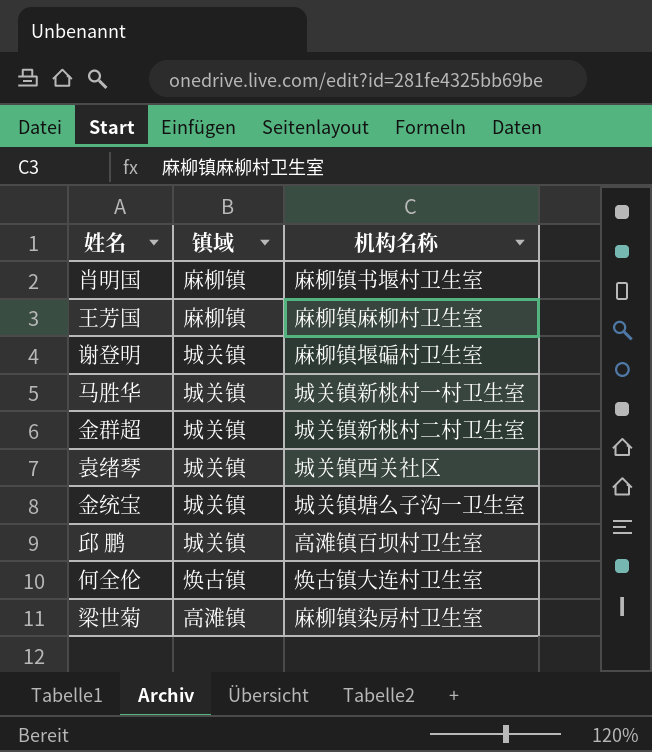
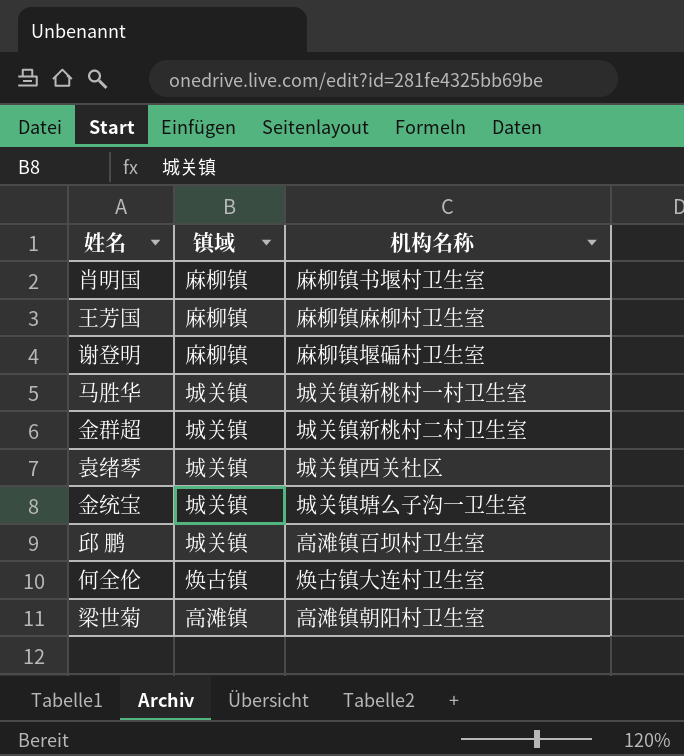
谢登明 | 镇域: 城关镇 -> 麻柳镇
梁世菊 | 机构名称: 麻柳镇染房村卫生室 -> 高滩镇朝阳村卫生室

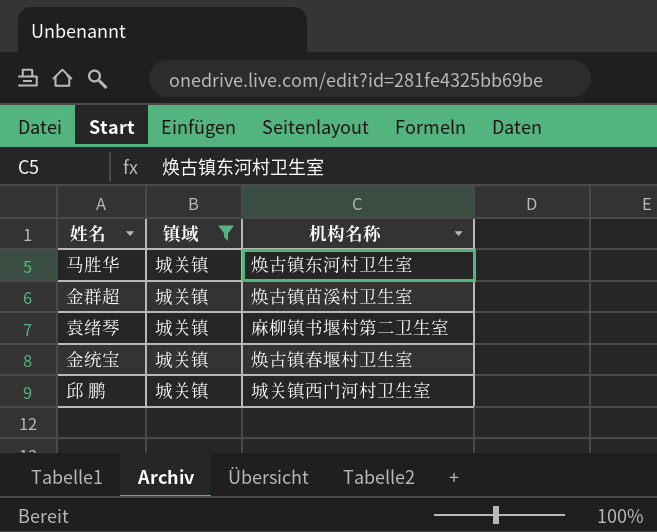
filter: none -> 镇域 = 城关镇
马胜华 | 机构名称: 城关镇新桃村一村卫生室 -> 焕古镇东河村卫生室
金群超 | 机构名称: 城关镇新桃村二村卫生室 -> 焕古镇苗溪村卫生室
袁绪琴 | 机构名称: 城关镇西关社区 -> 麻柳镇书堰村第二卫生室
金统宝 | 机构名称: 城关镇塘么子沟一卫生室 -> 焕古镇春堰村卫生室
邱 鹏 | 机构名称: 高滩镇百坝村卫生室 -> 城关镇西门河村卫生室

